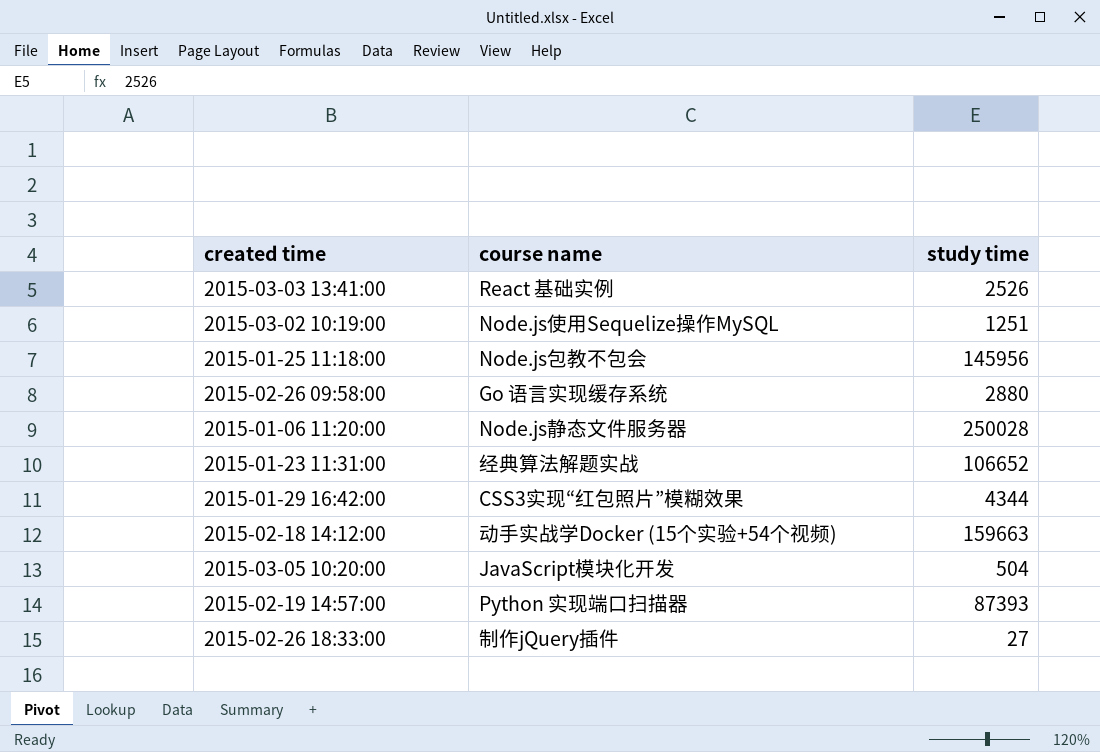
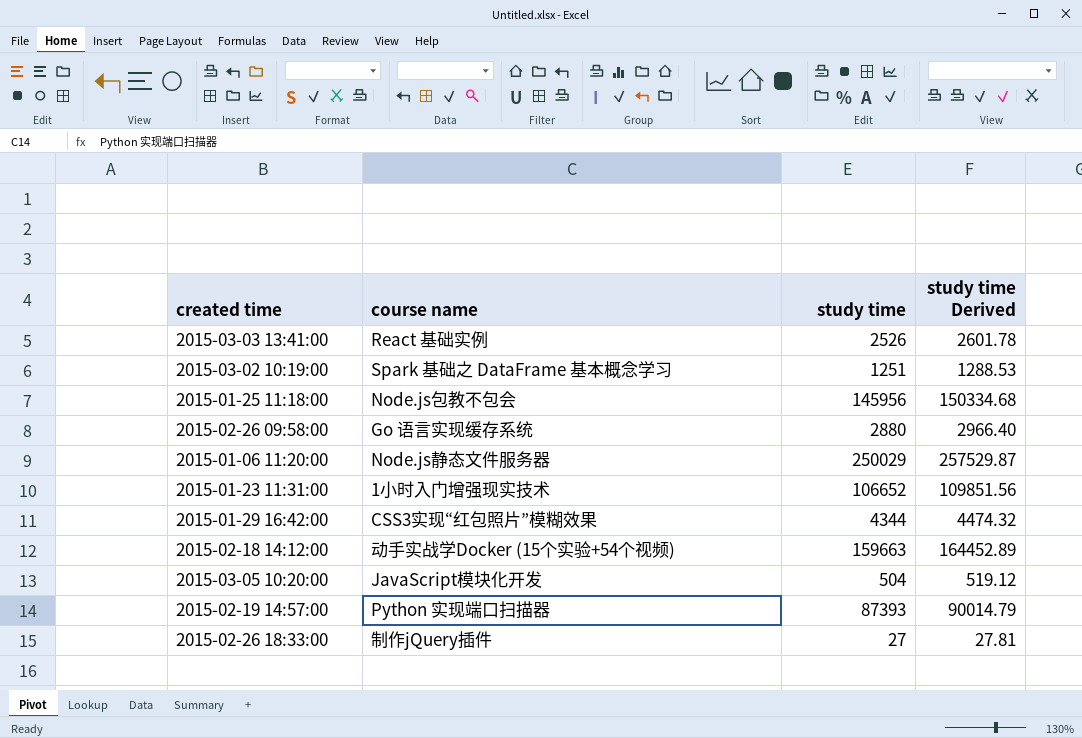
column study time Derived | formula: none -> [study time] * 1.03
2015-03-02 10:19:00 | course name: Node.js使用Sequelize操作MySQL -> Spark 基础之 DataFrame 基本概念学习
2015-01-06 11:20:00 | study time: 250028 -> 250029
2015-01-23 11:31:00 | course name: 经典算法解题实战 -> 1小时入门增强现实技术

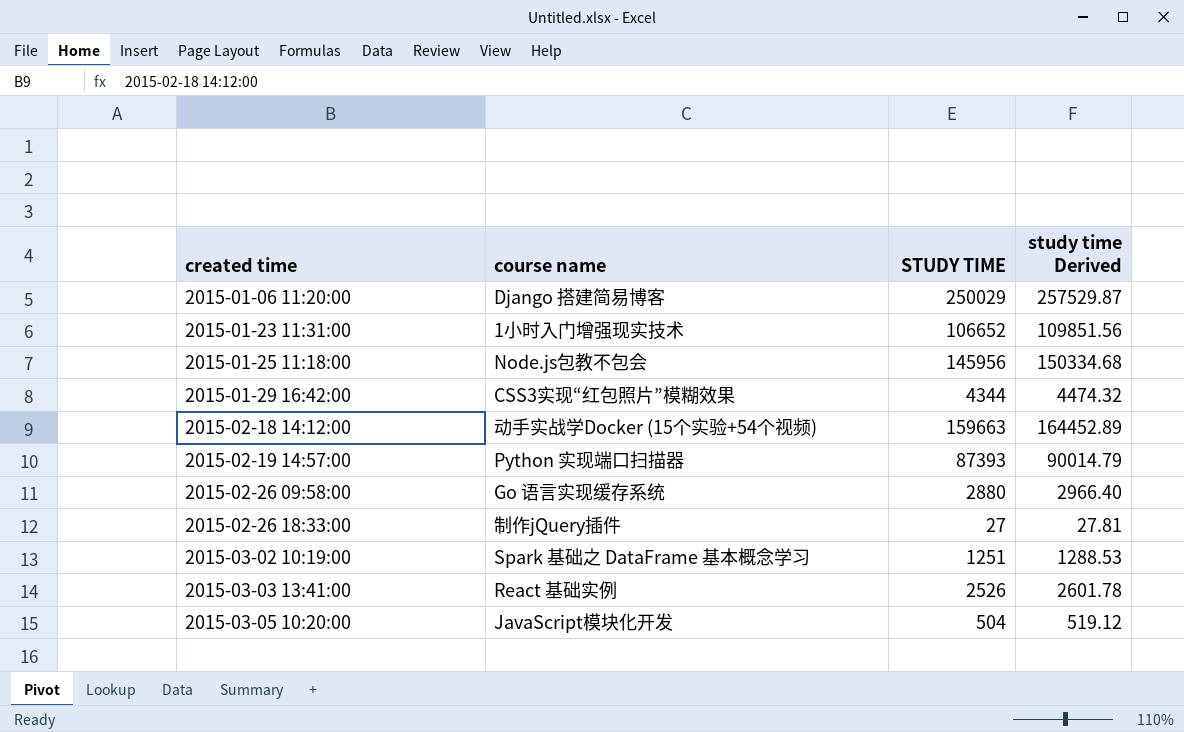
row order: none -> created time ascending
column name: study time -> STUDY TIME
2015-01-06 11:20:00 | course name: Node.js静态文件服务器 -> Django 搭建简易博客

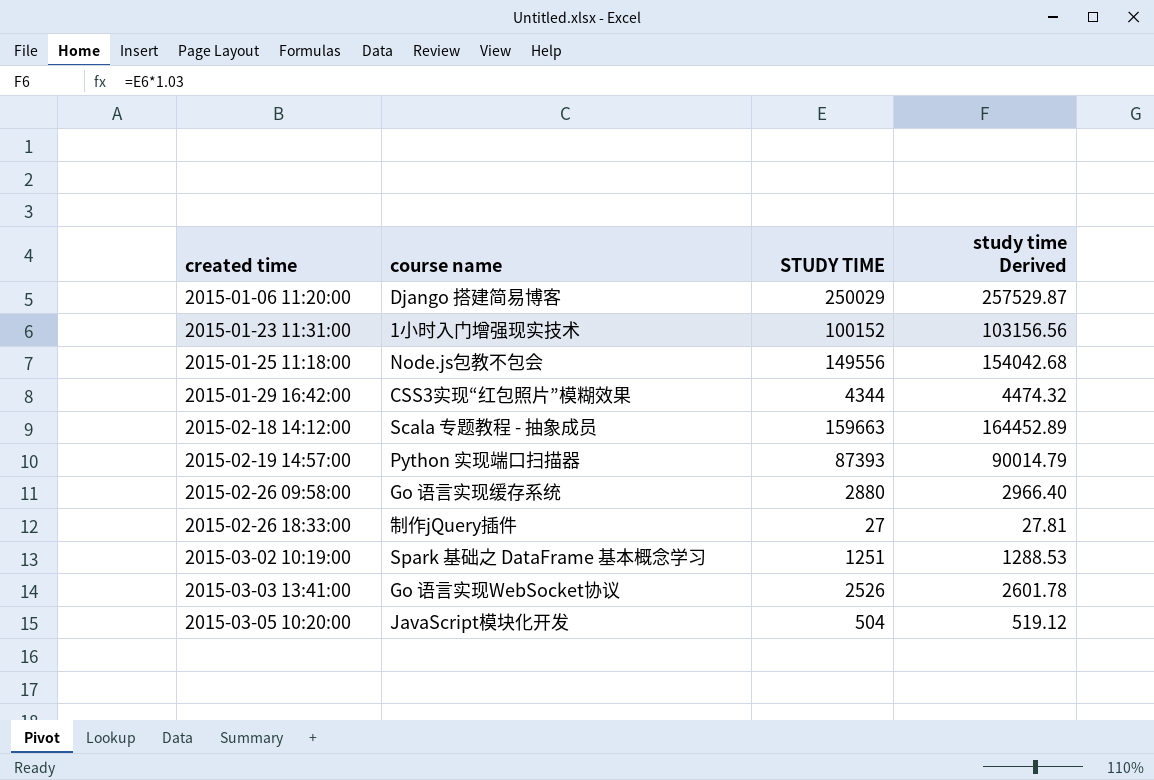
2015-01-23 11:31:00 | STUDY TIME: 106652 -> 100152
2015-01-23 11:31:00 | study time Derived: 109851.56 -> 103156.56
2015-01-25 11:18:00 | STUDY TIME: 145956 -> 149556
2015-01-25 11:18:00 | study time Derived: 150334.68 -> 154042.68
2015-02-18 14:12:00 | course name: 动手实战学Docker (15个实验+54个视频) -> Scala 专题教程 - 抽象成员
2015-03-03 13:41:00 | course name: React 基础实例 -> Go 语言实现WebSocket协议

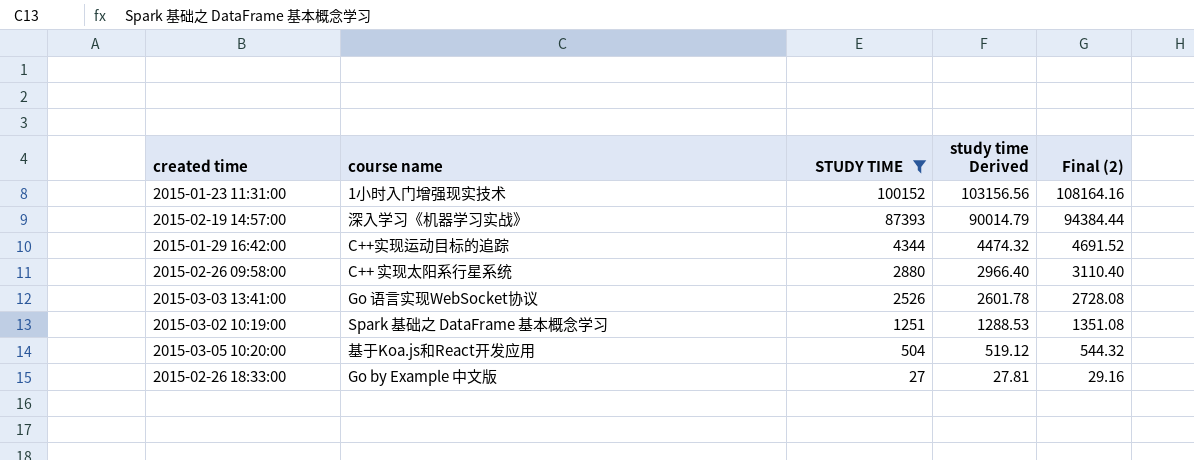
filter: none -> STUDY TIME <= 100152
row order: created time ascending -> STUDY TIME descending
column Final (2) | formula: none -> [STUDY TIME] * 1.08
2015-02-19 14:57:00 | course name: Python 实现端口扫描器 -> 深入学习《机器学习实战》
2015-01-29 16:42:00 | course name: CSS3实现“红包照片”模糊效果 -> C++实现运动目标的追踪
2015-02-26 09:58:00 | course name: Go 语言实现缓存系统 -> C++ 实现太阳系行星系统
2015-03-05 10:20:00 | course name: JavaScript模块化开发 -> 基于Koa.js和React开发应用
2015-02-26 18:33:00 | course name: 制作jQuery插件 -> Go by Example 中文版

